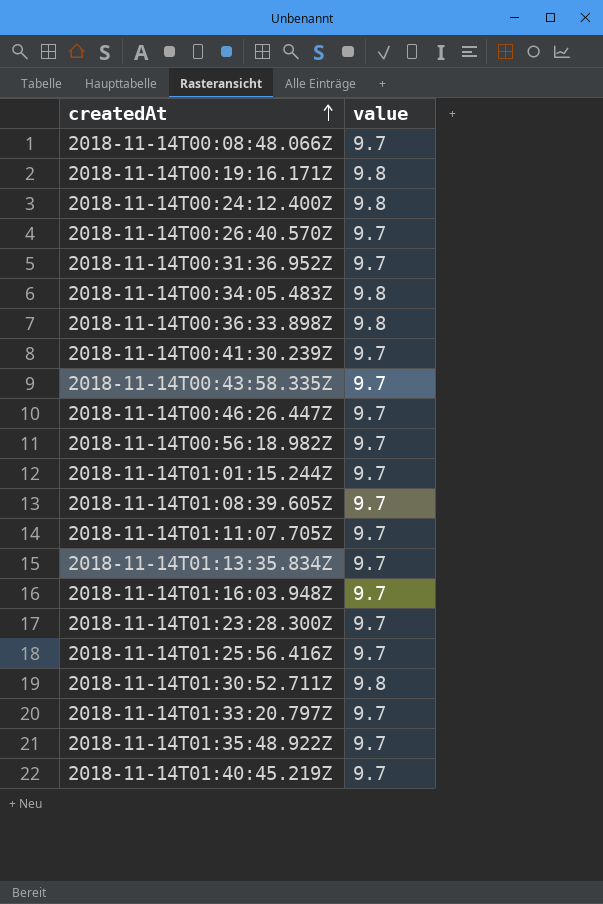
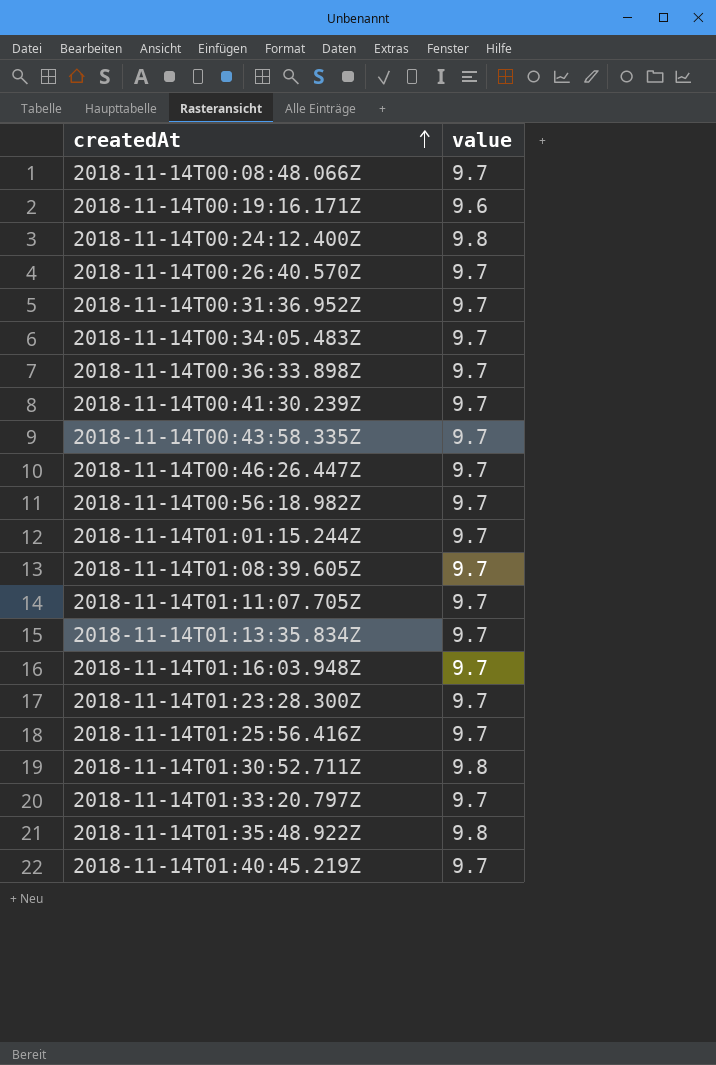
2018-11-14T00:19:16.171Z | value: 9.8 -> 9.6
2018-11-14T00:34:05.483Z | value: 9.8 -> 9.7
2018-11-14T00:36:33.898Z | value: 9.8 -> 9.7
2018-11-14T01:35:48.922Z | value: 9.7 -> 9.8

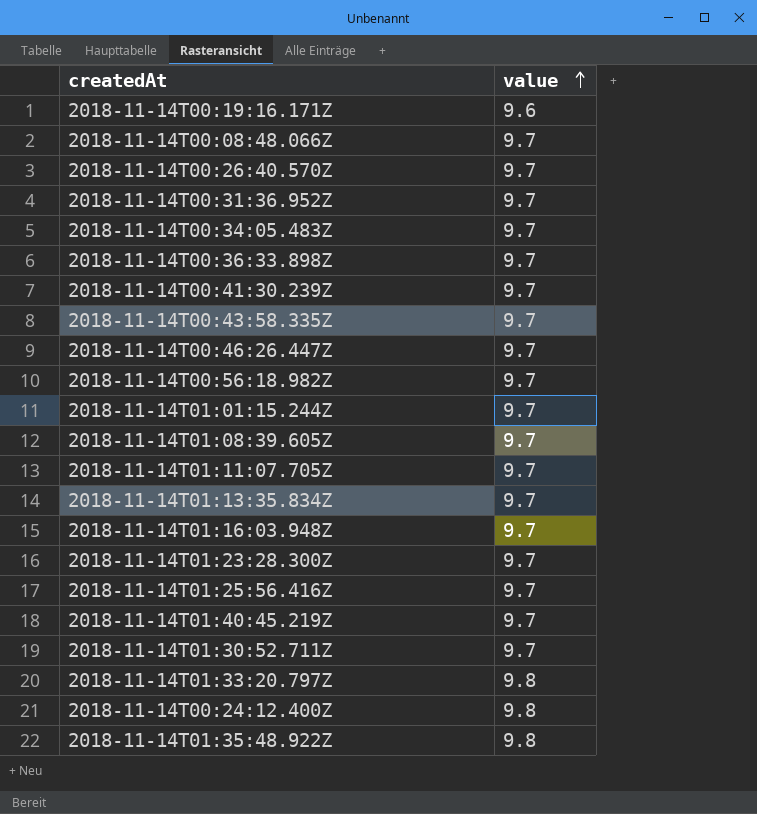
row order: createdAt ascending -> value ascending
2018-11-14T01:30:52.711Z | value: 9.8 -> 9.7
2018-11-14T01:33:20.797Z | value: 9.7 -> 9.8

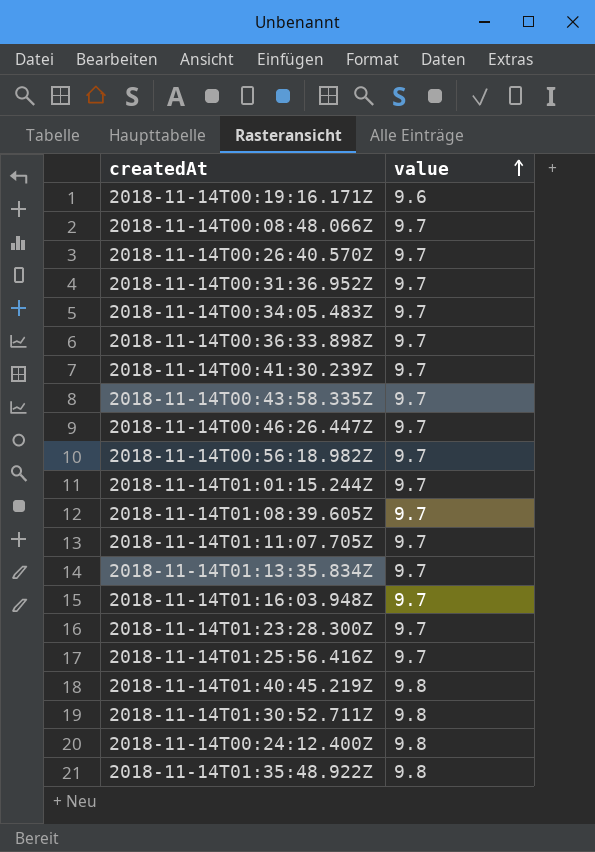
row 2018-11-14T01:33:20.797Z: 9.8 -> none
2018-11-14T01:40:45.219Z | value: 9.7 -> 9.8
2018-11-14T01:30:52.711Z | value: 9.7 -> 9.8

